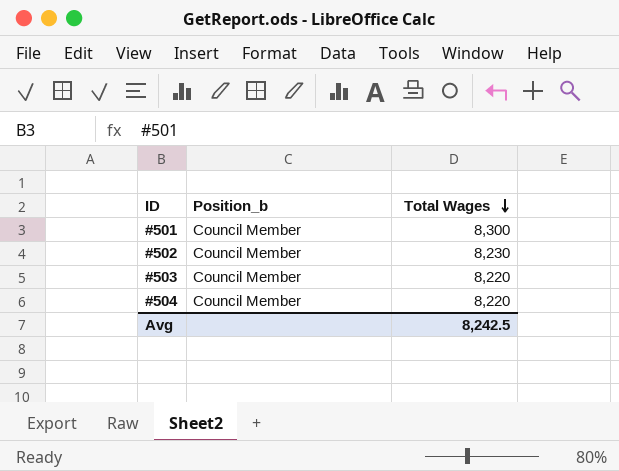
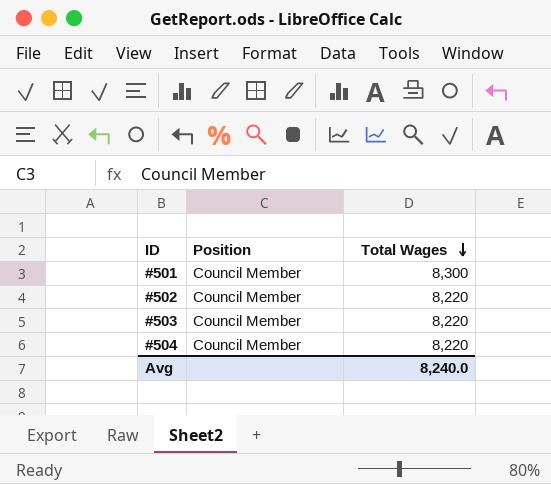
column name: Position_b -> Position
#502 | Total Wages: 8,230 -> 8,220
Avg | Total Wages: 8,242.5 -> 8,240.0

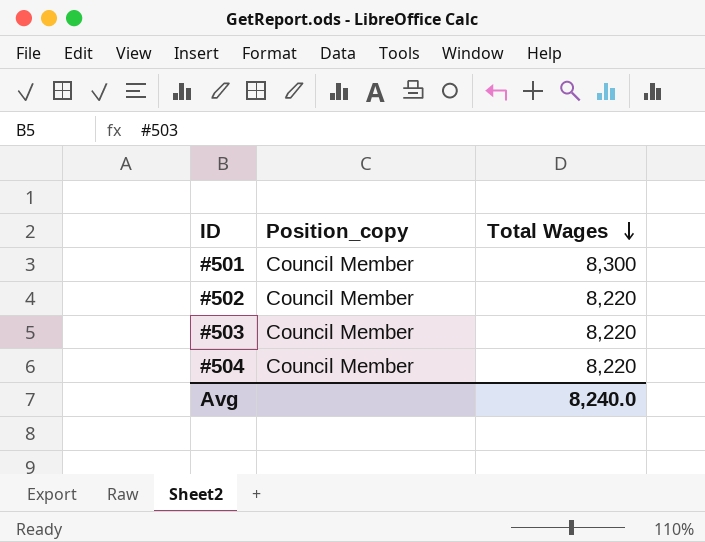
column name: Position -> Position_copy

